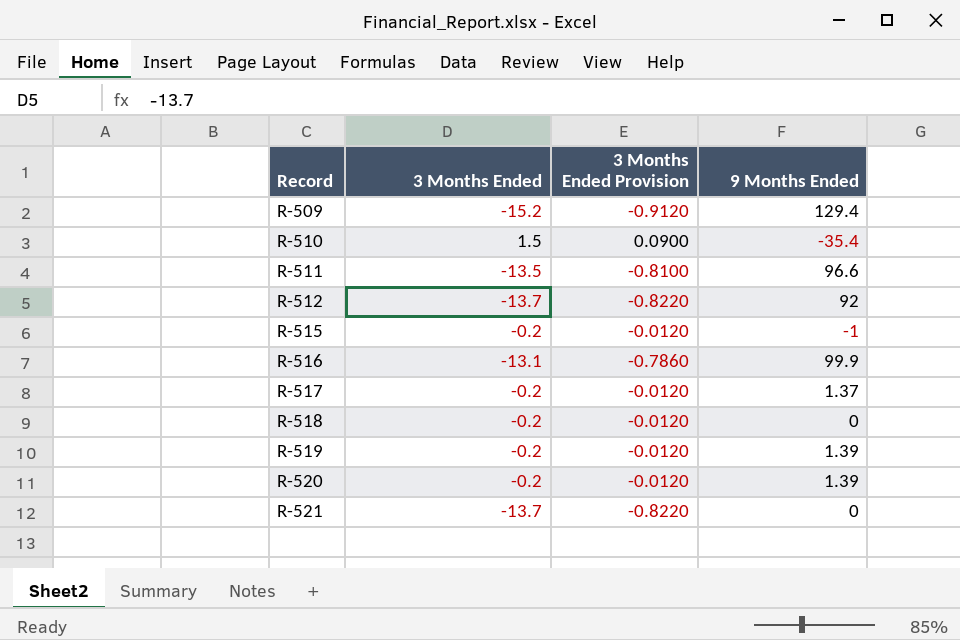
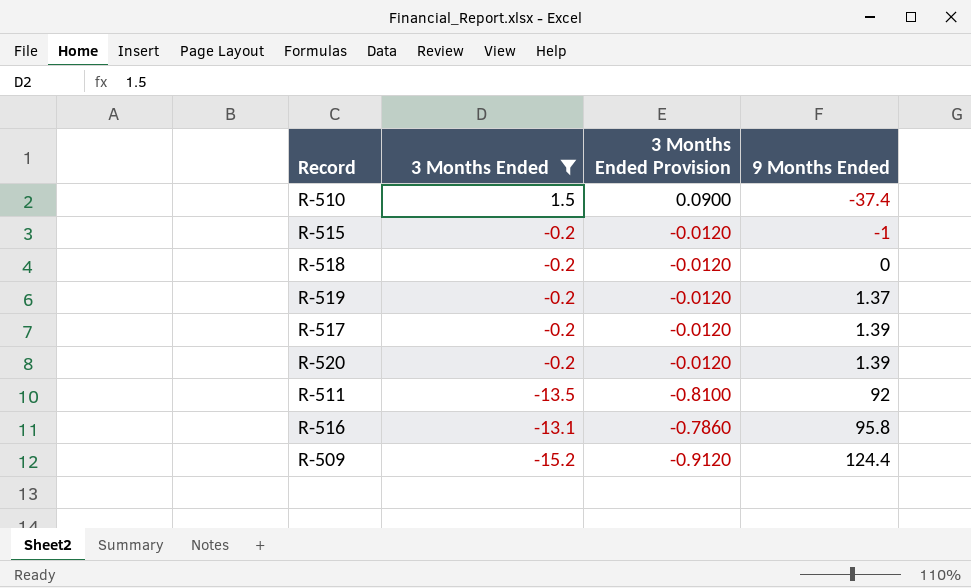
filter: none -> 3 Months Ended != -13.7
row order: Record ascending -> 9 Months Ended ascending
R-510 | 9 Months Ended: -35.4 -> -37.4
R-519 | 9 Months Ended: 1.39 -> 1.37
R-517 | 9 Months Ended: 1.37 -> 1.39
R-511 | 9 Months Ended: 96.6 -> 92
R-516 | 9 Months Ended: 99.9 -> 95.8
R-509 | 9 Months Ended: 129.4 -> 124.4

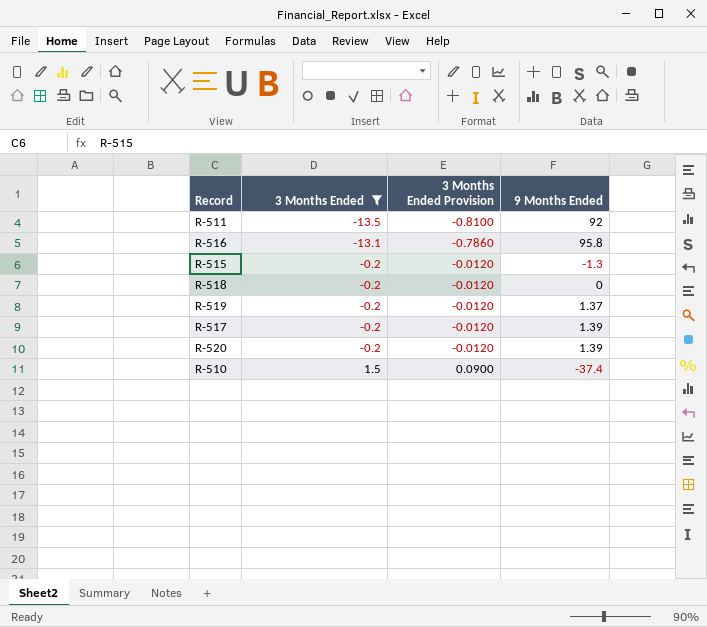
row order: 9 Months Ended ascending -> 3 Months Ended ascending
row R-509: -15.2 | -0.9120 | 124.4 -> none
R-515 | 9 Months Ended: -1 -> -1.3

